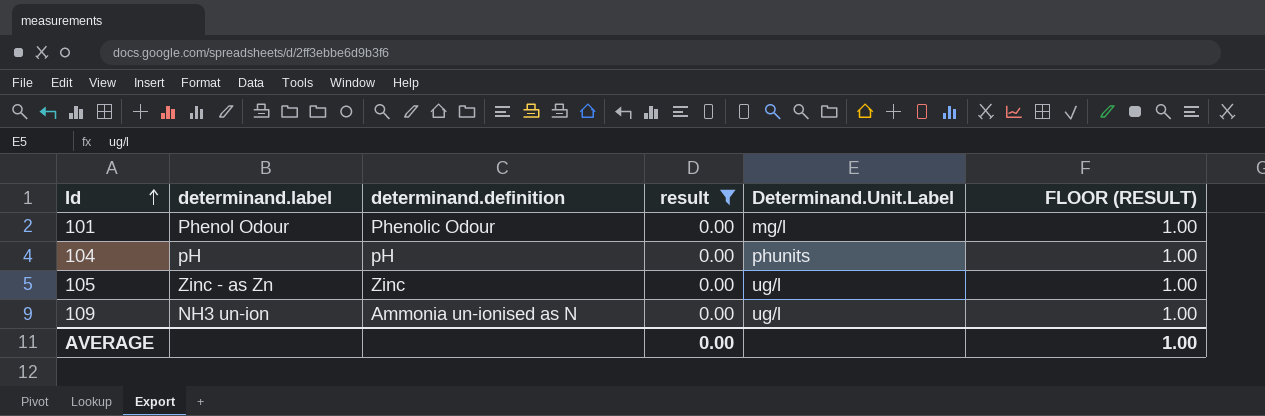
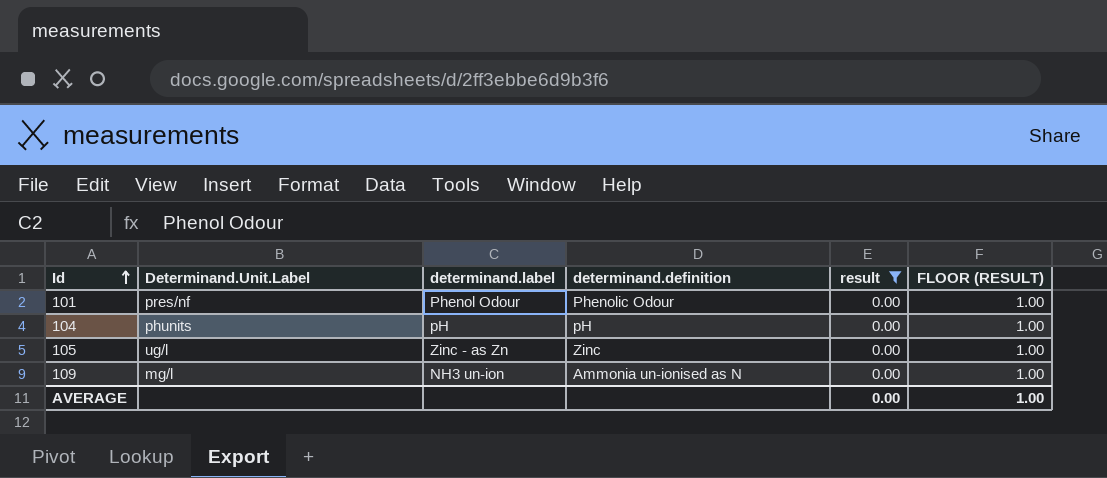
column Determinand.Unit.Label | position: 5 -> 2
101 | Determinand.Unit.Label: mg/l -> pres/nf
109 | Determinand.Unit.Label: ug/l -> mg/l

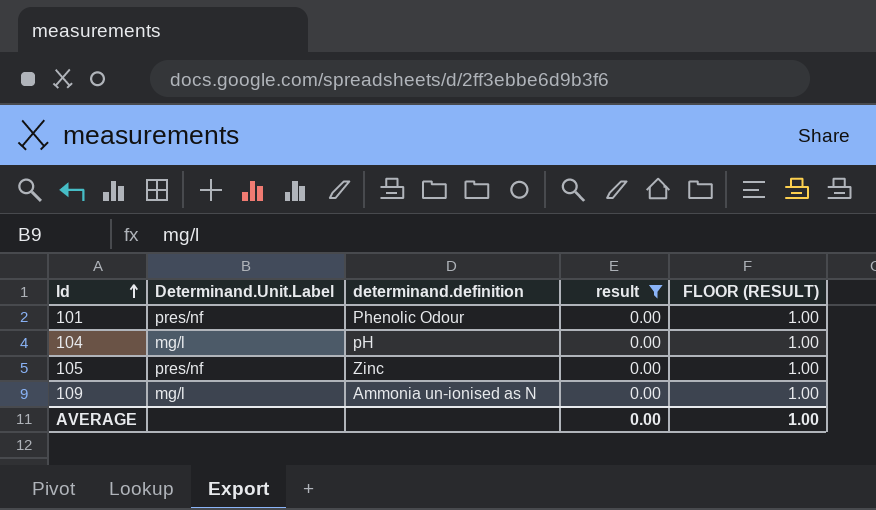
column determinand.label | position: 3 -> none
104 | Determinand.Unit.Label: phunits -> mg/l
105 | Determinand.Unit.Label: ug/l -> pres/nf

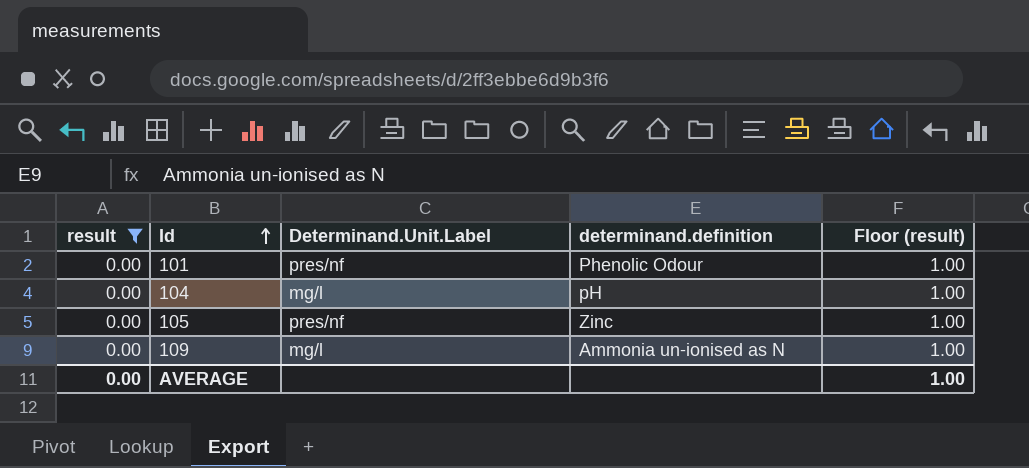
column result | position: 4 -> 1
column name: FLOOR (RESULT) -> Floor (result)

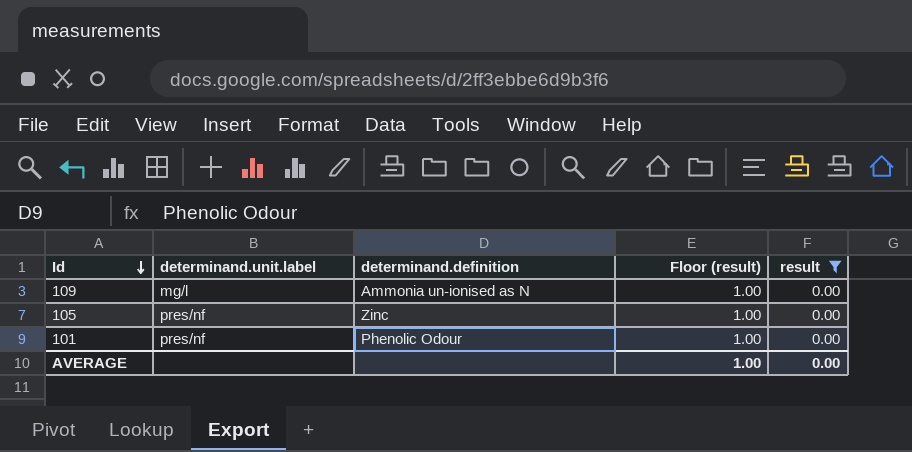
row order: Id ascending -> Id descending
column name: Determinand.Unit.Label -> determinand.unit.label
column result | position: 1 -> 5
row 104: 0.00 | mg/l | pH | 1.00 -> none

